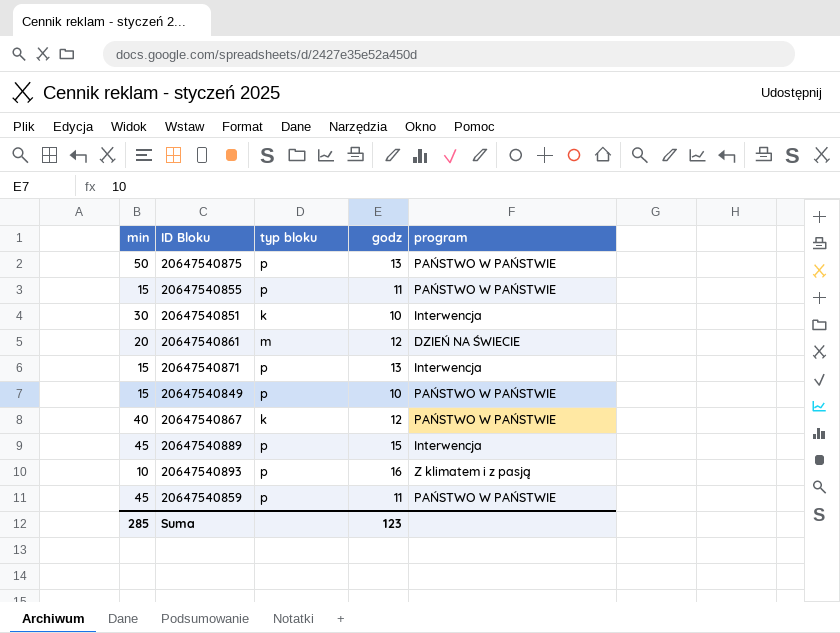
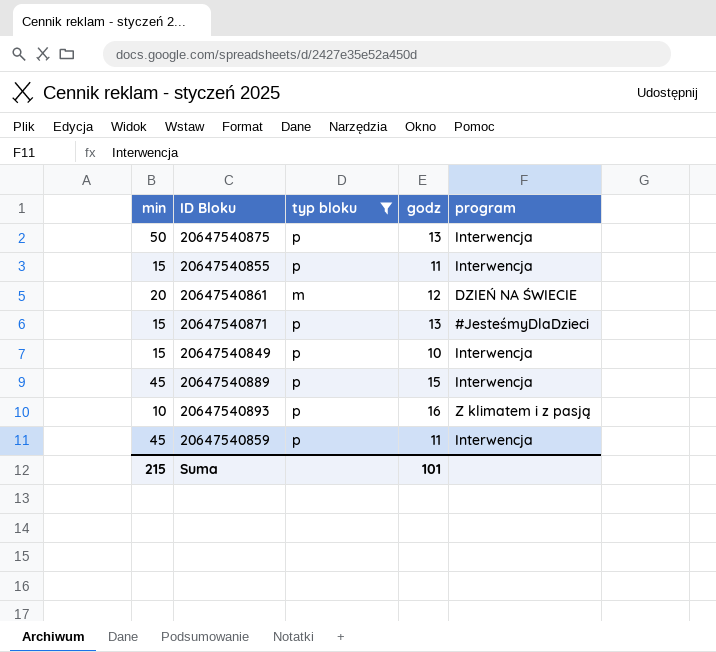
filter: none -> typ bloku != k
20647540875 | program: PAŃSTWO W PAŃSTWIE -> Interwencja
20647540855 | program: PAŃSTWO W PAŃSTWIE -> Interwencja
20647540871 | program: Interwencja -> #JesteśmyDlaDzieci
20647540849 | program: PAŃSTWO W PAŃSTWIE -> Interwencja
20647540859 | program: PAŃSTWO W PAŃSTWIE -> Interwencja
Suma | min: 285 -> 215
Suma | godz: 123 -> 101

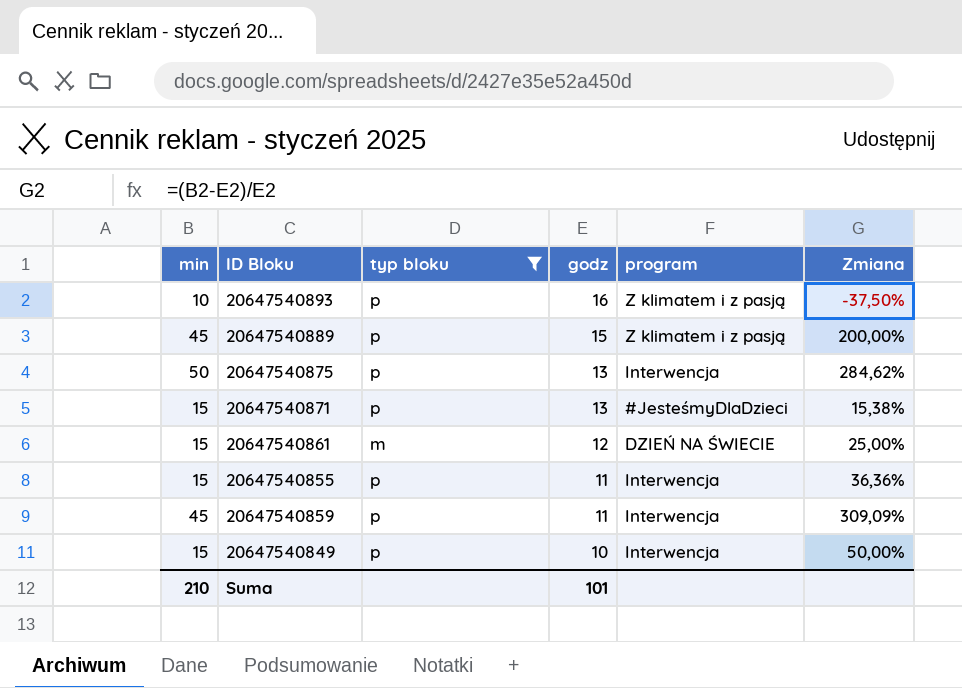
row order: none -> godz descending
column Zmiana | formula: none -> ([min] - [godz]) / [godz]
20647540889 | program: Interwencja -> Z klimatem i z pasją
20647540861 | min: 20 -> 15
Suma | min: 215 -> 210

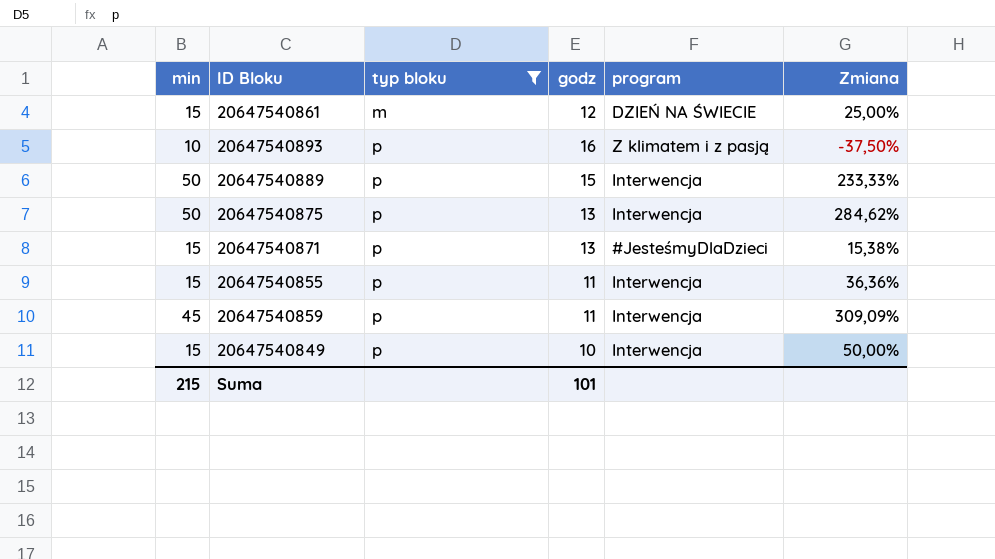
row order: godz descending -> typ bloku ascending
20647540889 | min: 45 -> 50
20647540889 | program: Z klimatem i z pasją -> Interwencja
20647540889 | Zmiana: 200,00% -> 233,33%
Suma | min: 210 -> 215

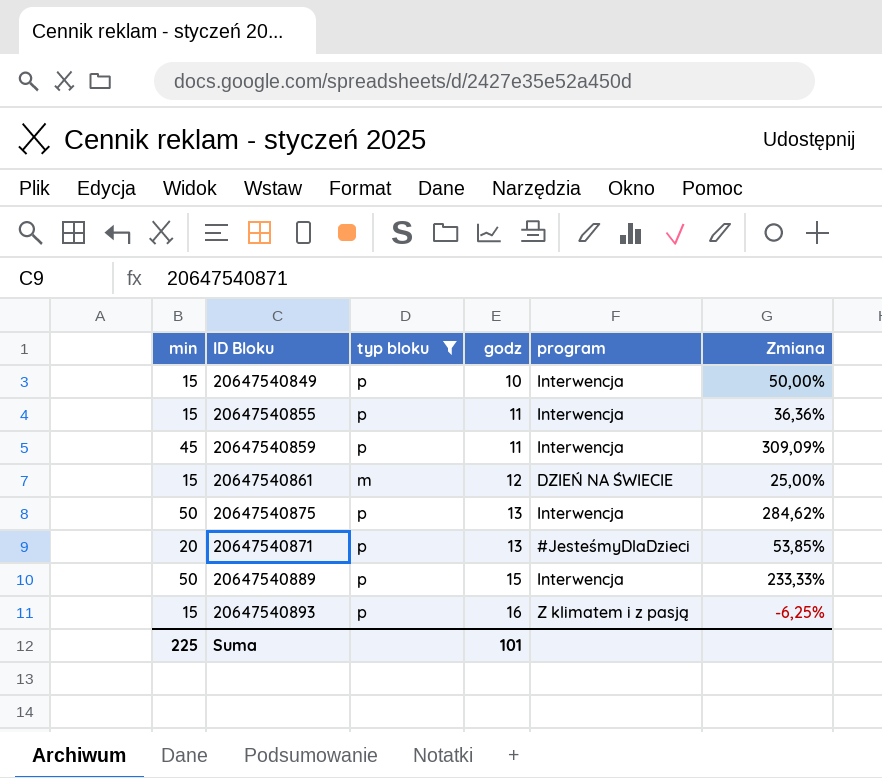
row order: typ bloku ascending -> godz ascending
20647540871 | min: 15 -> 20
20647540871 | Zmiana: 15,38% -> 53,85%
20647540893 | min: 10 -> 15
20647540893 | Zmiana: -37,50% -> -6,25%
Suma | min: 215 -> 225

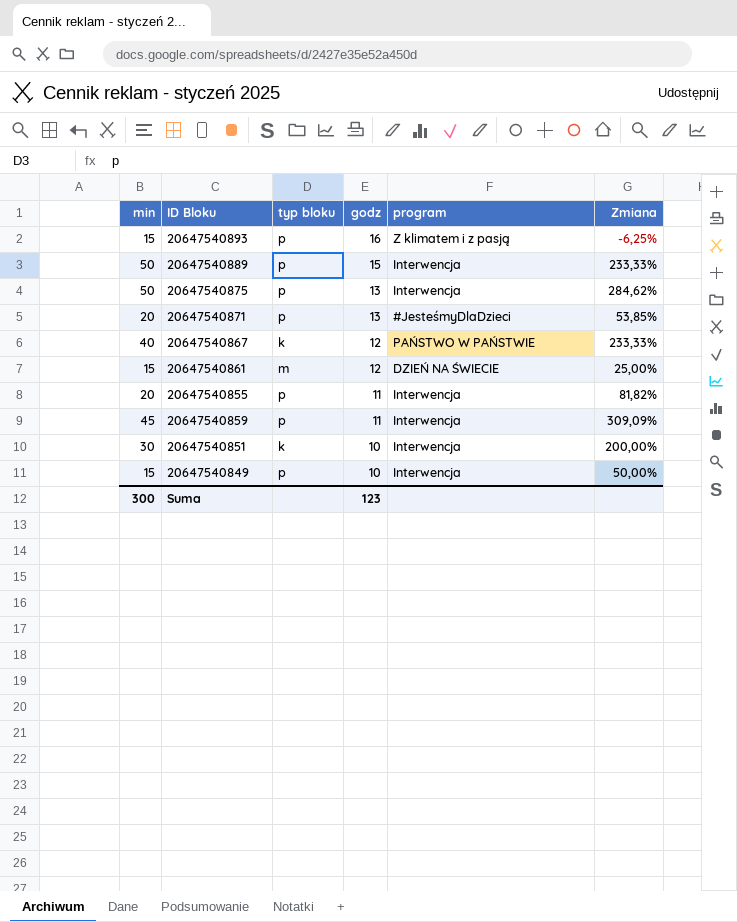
filter: typ bloku != k -> none
row order: godz ascending -> godz descending
20647540855 | min: 15 -> 20
20647540855 | Zmiana: 36,36% -> 81,82%
Suma | min: 225 -> 300
Suma | godz: 101 -> 123

